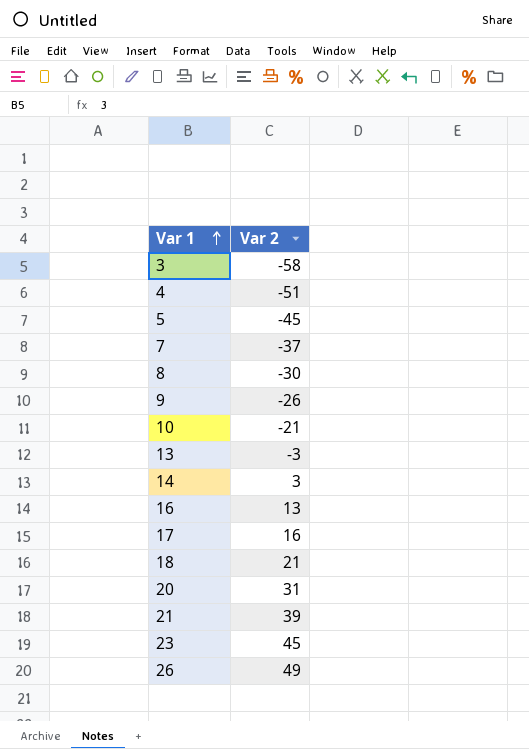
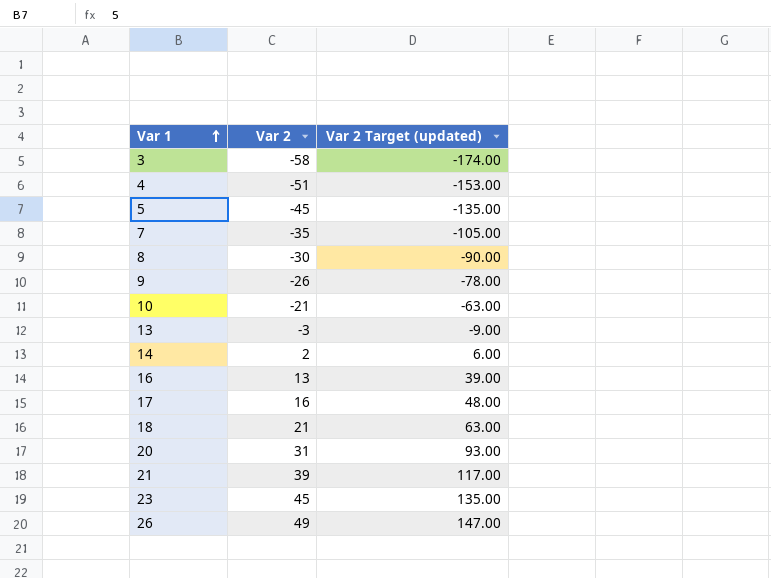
column Var 2 Target (updated) | formula: none -> [Var 2] * 3
7 | Var 2: -37 -> -35
14 | Var 2: 3 -> 2

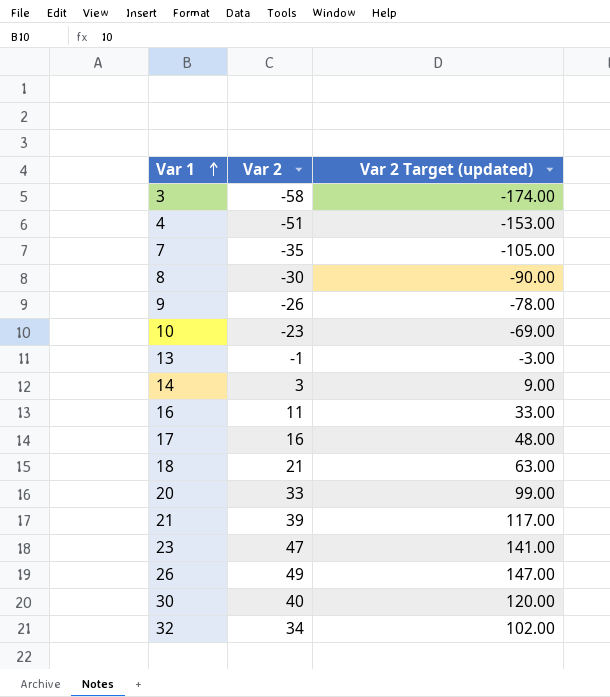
row 5: -45 | -135.00 -> none
10 | Var 2: -21 -> -23
10 | Var 2 Target (updated): -63.00 -> -69.00
13 | Var 2: -3 -> -1
13 | Var 2 Target (updated): -9.00 -> -3.00
14 | Var 2: 2 -> 3
14 | Var 2 Target (updated): 6.00 -> 9.00
16 | Var 2: 13 -> 11
16 | Var 2 Target (updated): 39.00 -> 33.00
20 | Var 2: 31 -> 33
20 | Var 2 Target (updated): 93.00 -> 99.00
23 | Var 2: 45 -> 47
23 | Var 2 Target (updated): 135.00 -> 141.00
row 30: none -> 40 | 120.00
row 32: none -> 34 | 102.00

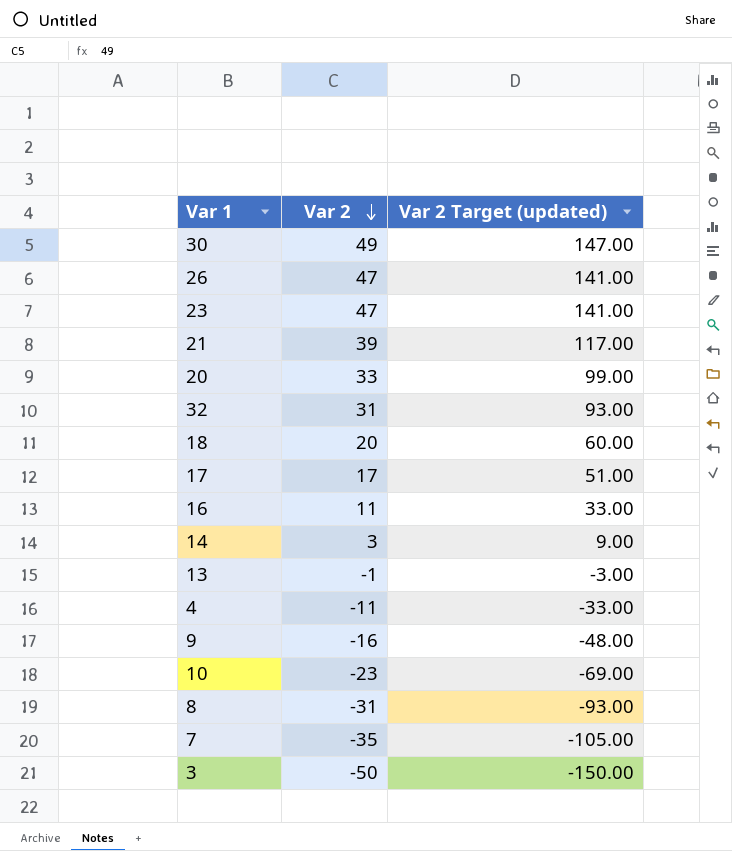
row order: Var 1 ascending -> Var 2 descending
30 | Var 2: 40 -> 49
30 | Var 2 Target (updated): 120.00 -> 147.00
26 | Var 2: 49 -> 47
26 | Var 2 Target (updated): 147.00 -> 141.00
32 | Var 2: 34 -> 31
32 | Var 2 Target (updated): 102.00 -> 93.00
18 | Var 2: 21 -> 20
18 | Var 2 Target (updated): 63.00 -> 60.00
17 | Var 2: 16 -> 17
17 | Var 2 Target (updated): 48.00 -> 51.00
4 | Var 2: -51 -> -11
4 | Var 2 Target (updated): -153.00 -> -33.00
9 | Var 2: -26 -> -16
9 | Var 2 Target (updated): -78.00 -> -48.00
8 | Var 2: -30 -> -31
8 | Var 2 Target (updated): -90.00 -> -93.00
3 | Var 2: -58 -> -50
3 | Var 2 Target (updated): -174.00 -> -150.00

